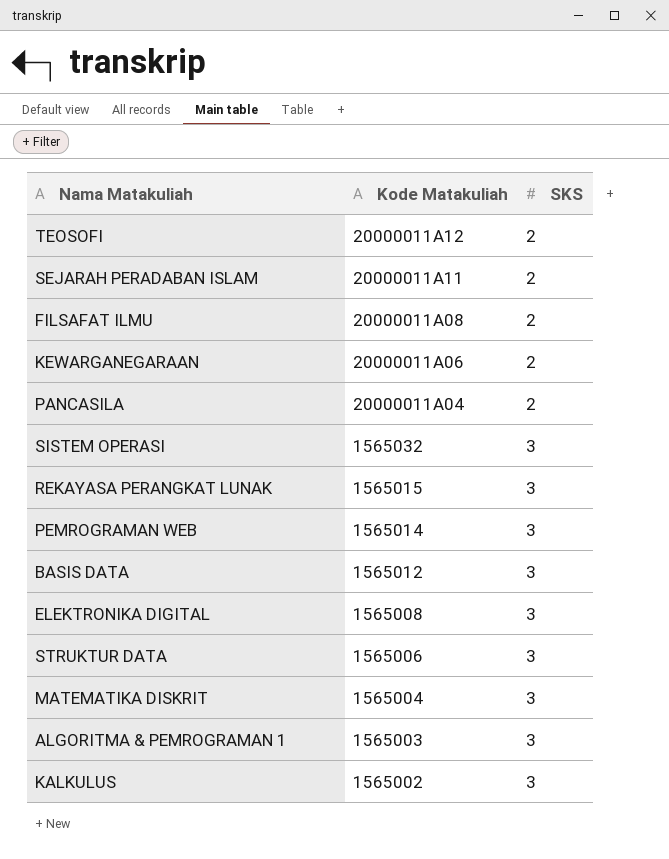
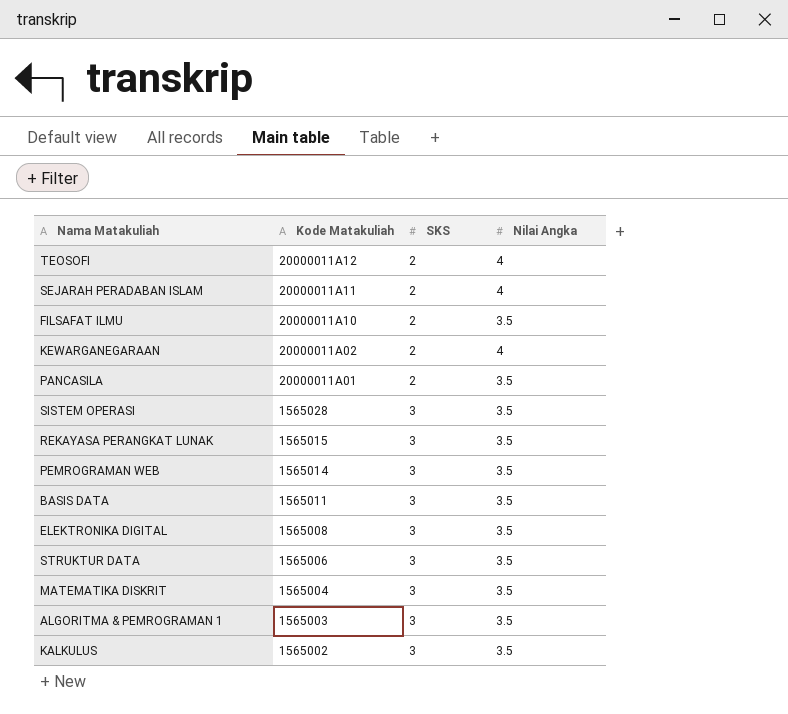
column Nilai Angka | position: none -> 4
FILSAFAT ILMU | Kode Matakuliah: 20000011A08 -> 20000011A10
KEWARGANEGARAAN | Kode Matakuliah: 20000011A06 -> 20000011A02
PANCASILA | Kode Matakuliah: 20000011A04 -> 20000011A01
SISTEM OPERASI | Kode Matakuliah: 1565032 -> 1565028
BASIS DATA | Kode Matakuliah: 1565012 -> 1565011

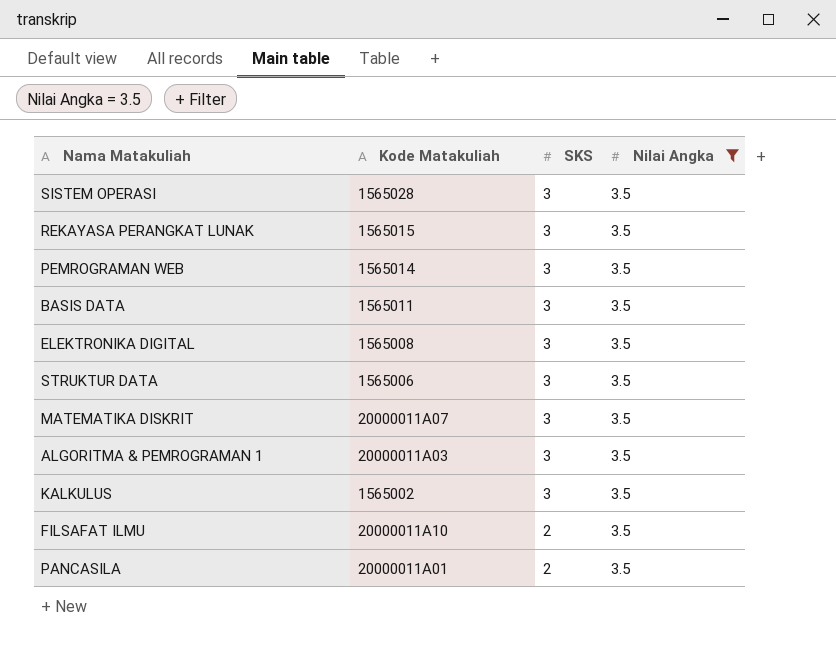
filter: none -> Nilai Angka = 3.5
row order: Kode Matakuliah descending -> SKS descending
MATEMATIKA DISKRIT | Kode Matakuliah: 1565004 -> 20000011A07
ALGORITMA & PEMROGRAMAN 1 | Kode Matakuliah: 1565003 -> 20000011A03

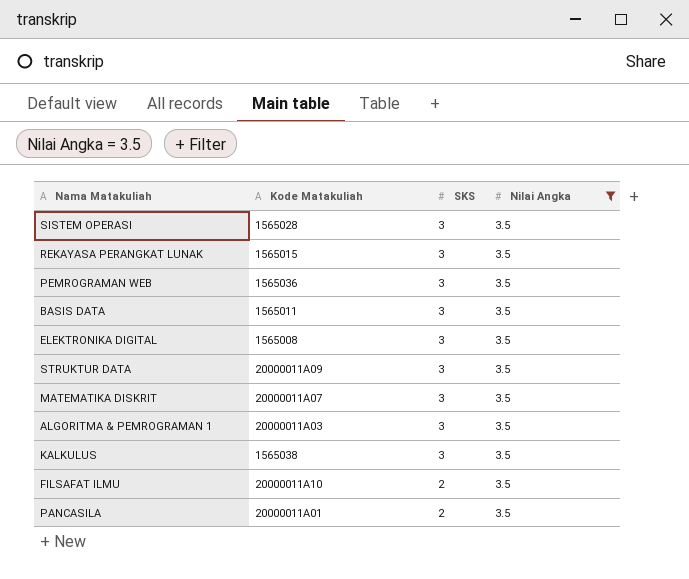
PEMROGRAMAN WEB | Kode Matakuliah: 1565014 -> 1565036
STRUKTUR DATA | Kode Matakuliah: 1565006 -> 20000011A09
KALKULUS | Kode Matakuliah: 1565002 -> 1565038

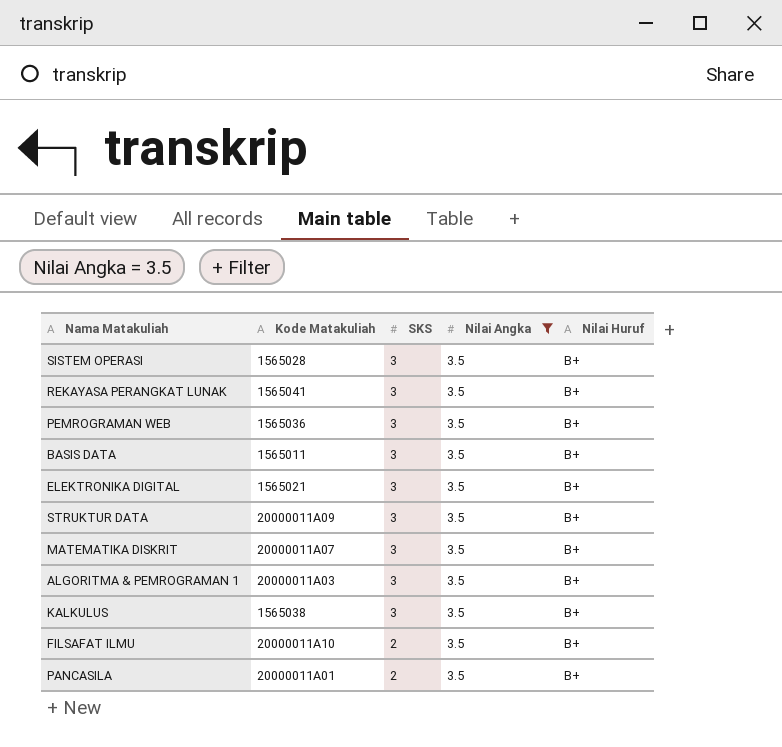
column Nilai Huruf | position: none -> 5
REKAYASA PERANGKAT LUNAK | Kode Matakuliah: 1565015 -> 1565041
ELEKTRONIKA DIGITAL | Kode Matakuliah: 1565008 -> 1565021

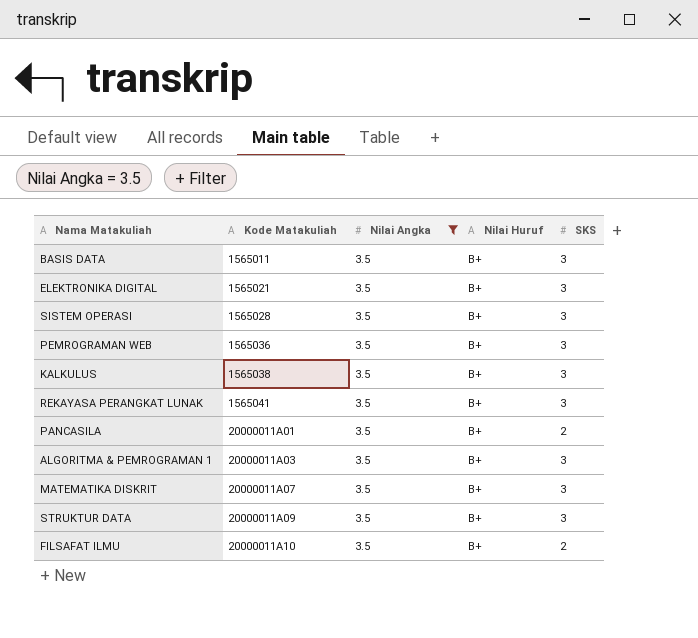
row order: SKS descending -> Kode Matakuliah ascending
column SKS | position: 3 -> 5

